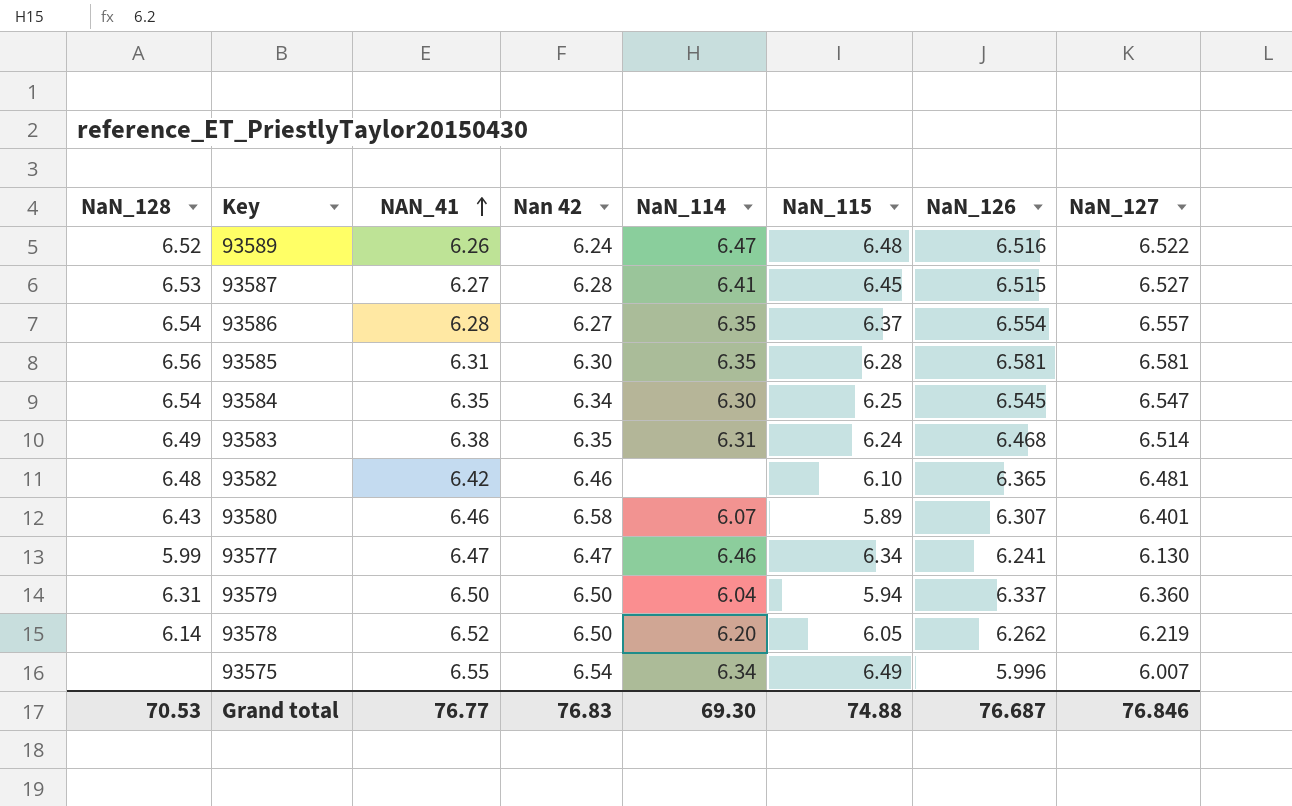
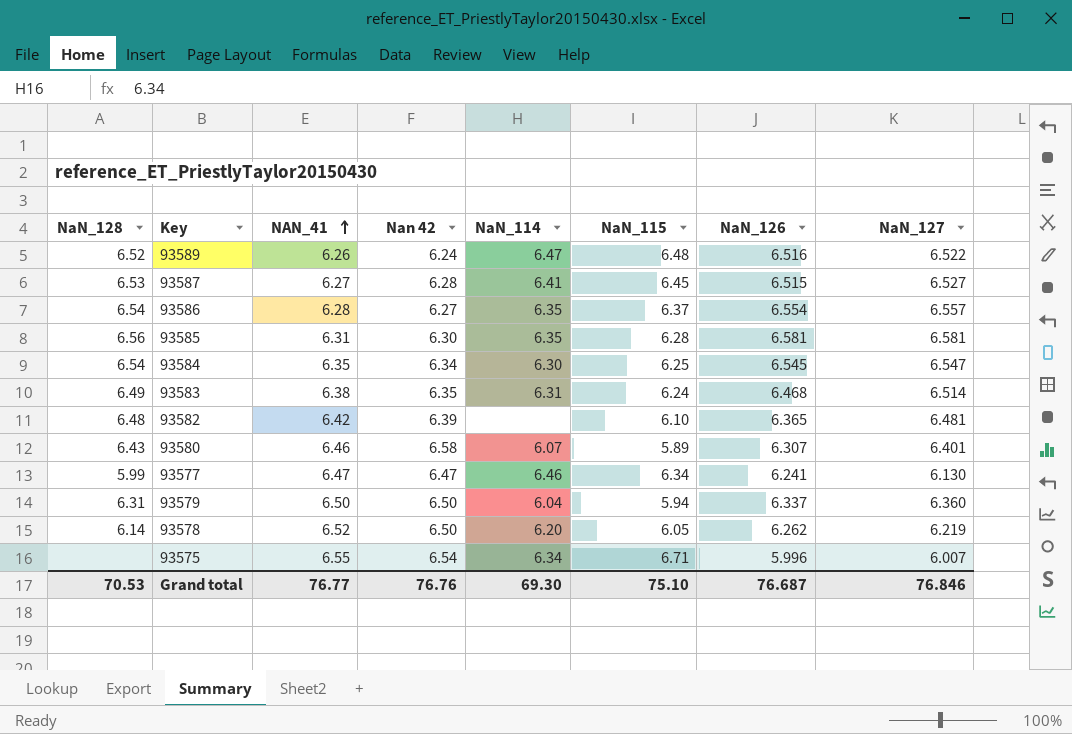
93582 | Nan 42: 6.46 -> 6.39
93575 | NaN_115: 6.49 -> 6.71
Grand total | Nan 42: 76.83 -> 76.76
Grand total | NaN_115: 74.88 -> 75.10

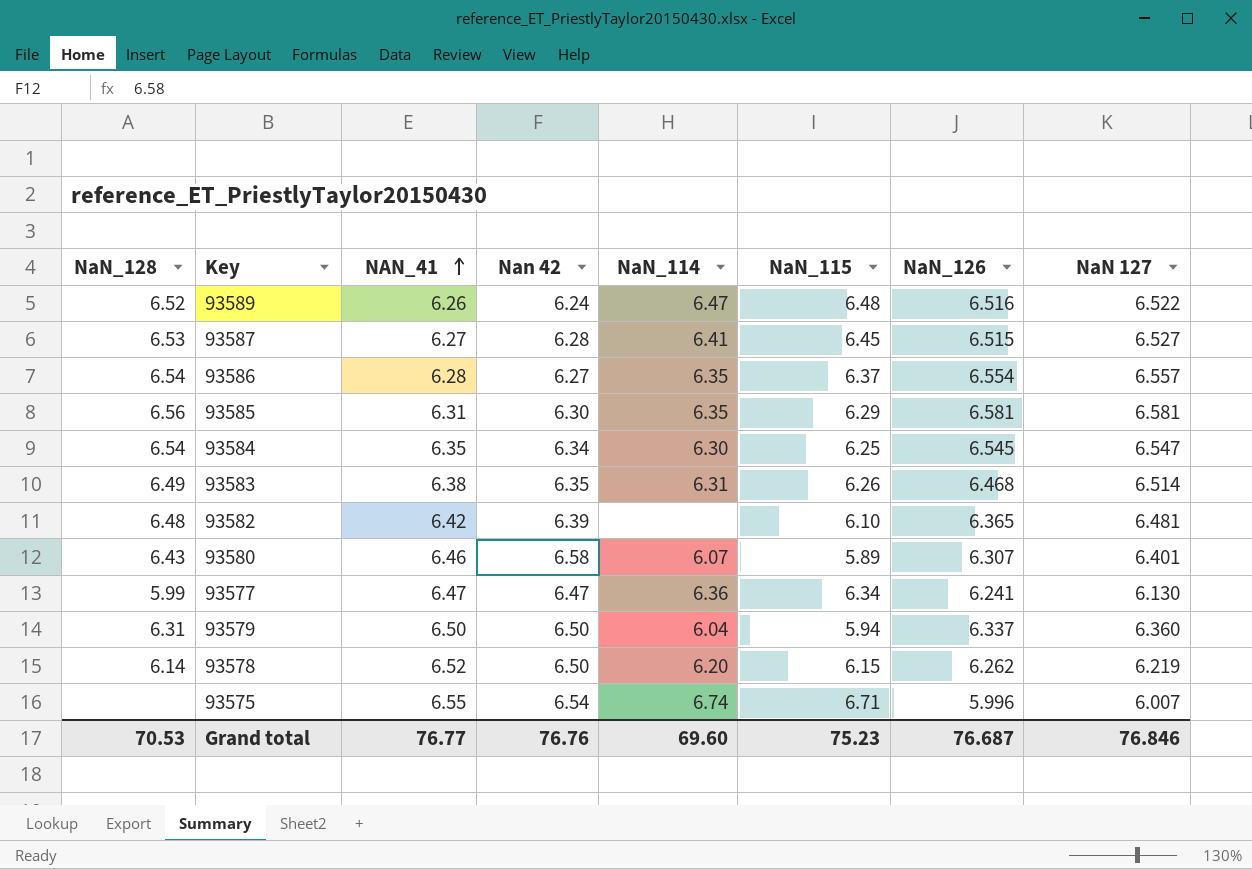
column name: NaN_127 -> NaN 127
93585 | NaN_115: 6.28 -> 6.29
93583 | NaN_115: 6.24 -> 6.26
93577 | NaN_114: 6.46 -> 6.36
93578 | NaN_115: 6.05 -> 6.15
93575 | NaN_114: 6.34 -> 6.74
Grand total | NaN_114: 69.30 -> 69.60
Grand total | NaN_115: 75.10 -> 75.23

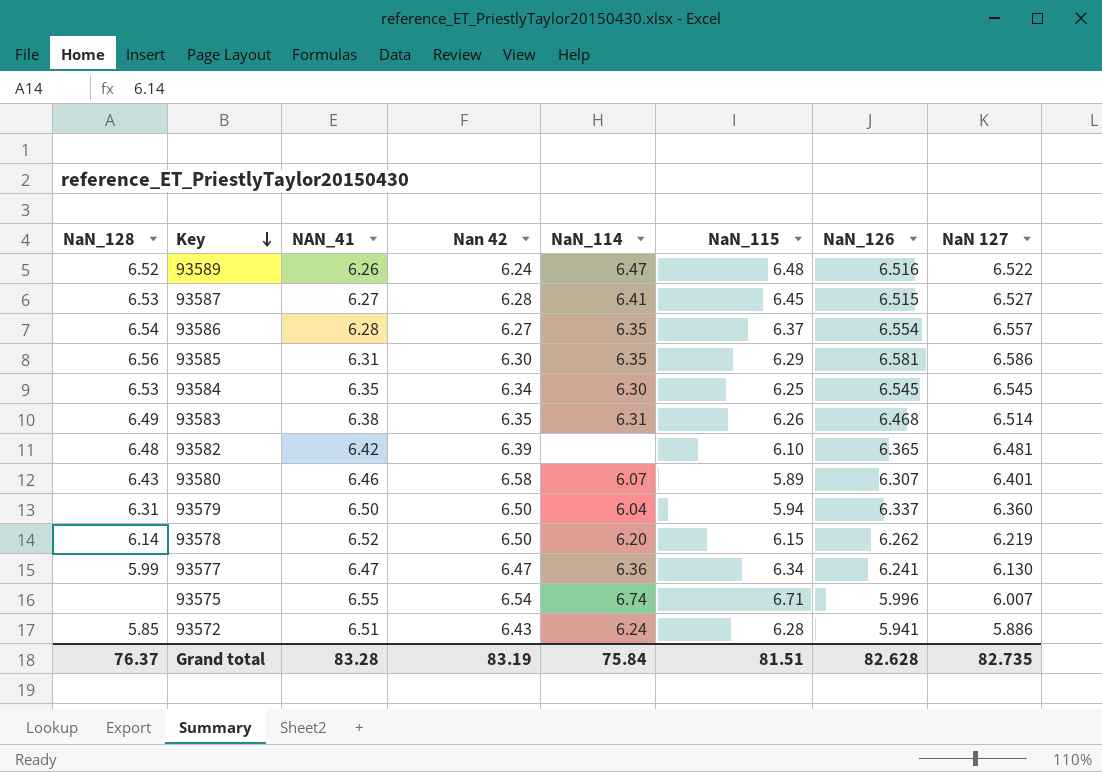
row order: NAN_41 ascending -> Key descending
93585 | NaN 127: 6.581 -> 6.586
93584 | NaN_128: 6.54 -> 6.53
93584 | NaN 127: 6.547 -> 6.545
row 93572: none -> 5.85 | 6.51 | 6.43 | 6.24 | 6.28 | 5.941 | 5.886
Grand total | NaN_128: 70.53 -> 76.37
Grand total | NAN_41: 76.77 -> 83.28
Grand total | Nan 42: 76.76 -> 83.19
Grand total | NaN_114: 69.60 -> 75.84
Grand total | NaN_115: 75.23 -> 81.51
Grand total | NaN_126: 76.687 -> 82.628
Grand total | NaN 127: 76.846 -> 82.735

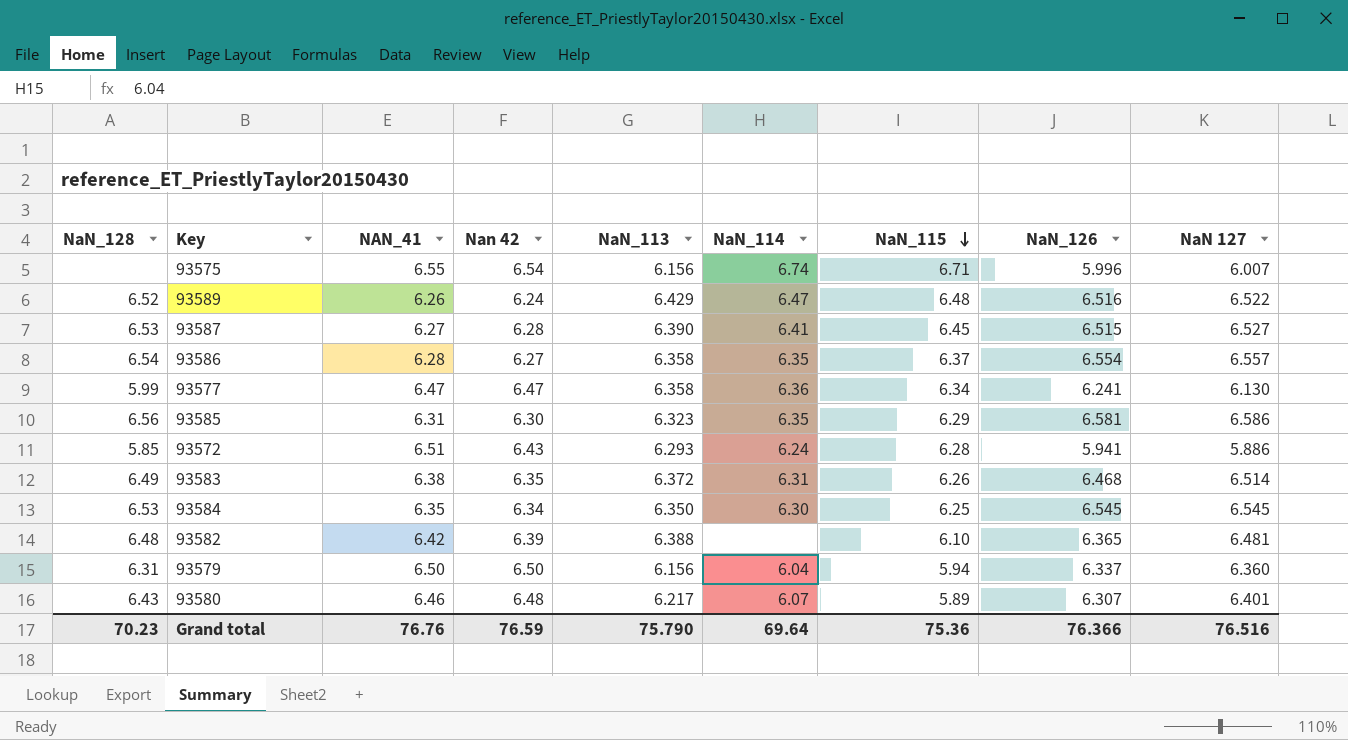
row order: Key descending -> NaN_115 descending
column NaN_113 | position: none -> 5
row 93578: 6.14 | 6.52 | 6.50 | 6.20 | 6.15 | 6.262 | 6.219 -> none
93580 | Nan 42: 6.58 -> 6.48
Grand total | NaN_128: 76.37 -> 70.23
Grand total | NAN_41: 83.28 -> 76.76
Grand total | Nan 42: 83.19 -> 76.59
Grand total | NaN_114: 75.84 -> 69.64
Grand total | NaN_115: 81.51 -> 75.36
Grand total | NaN_126: 82.628 -> 76.366
Grand total | NaN 127: 82.735 -> 76.516

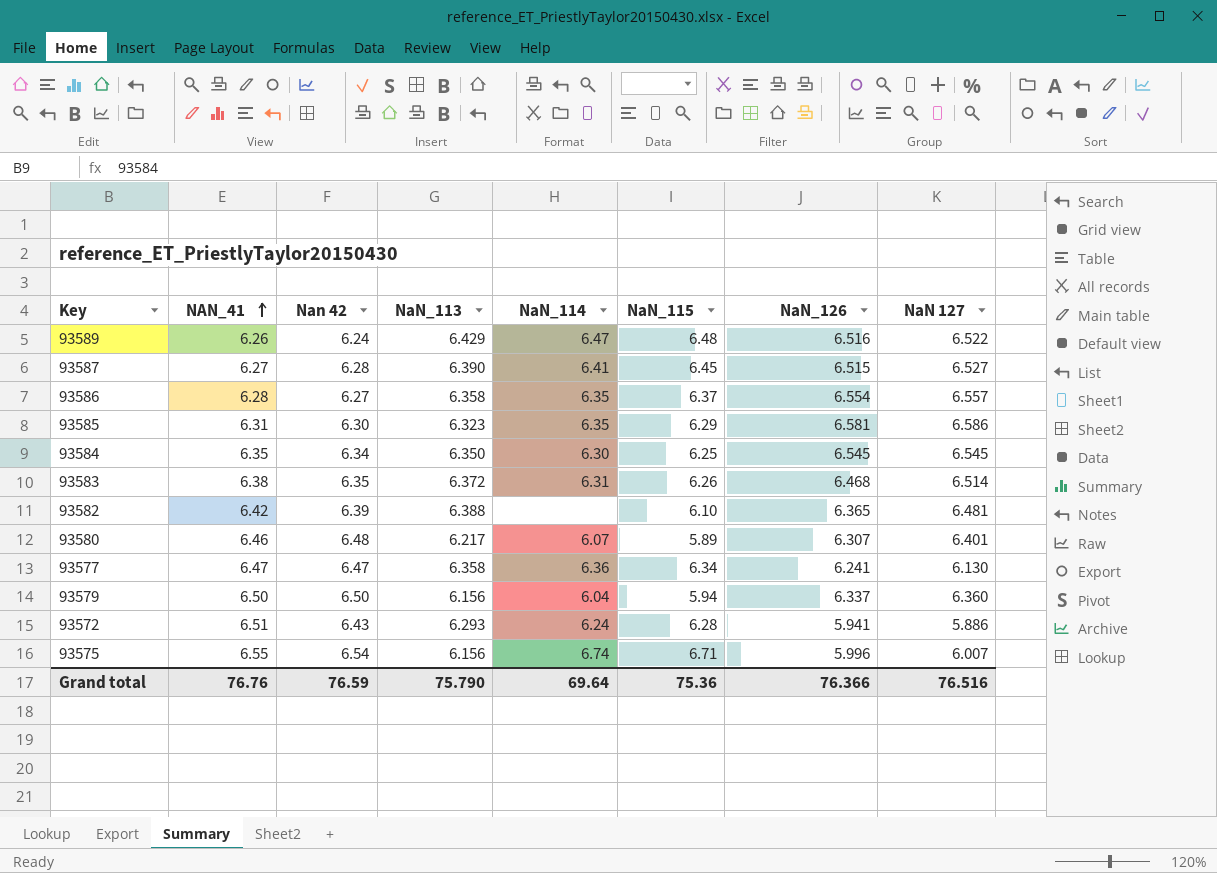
row order: NaN_115 descending -> NAN_41 ascending
column NaN_128 | position: 1 -> none

